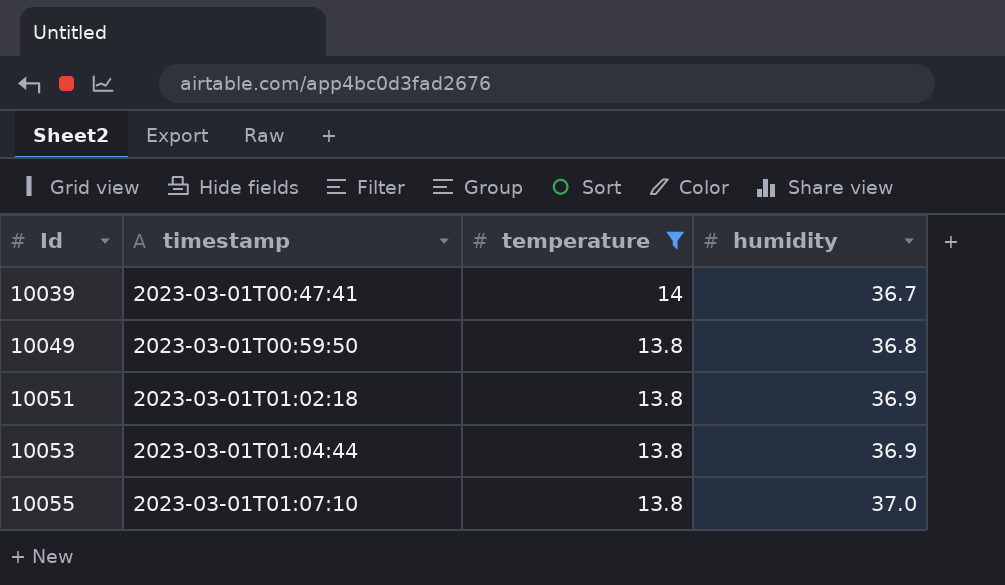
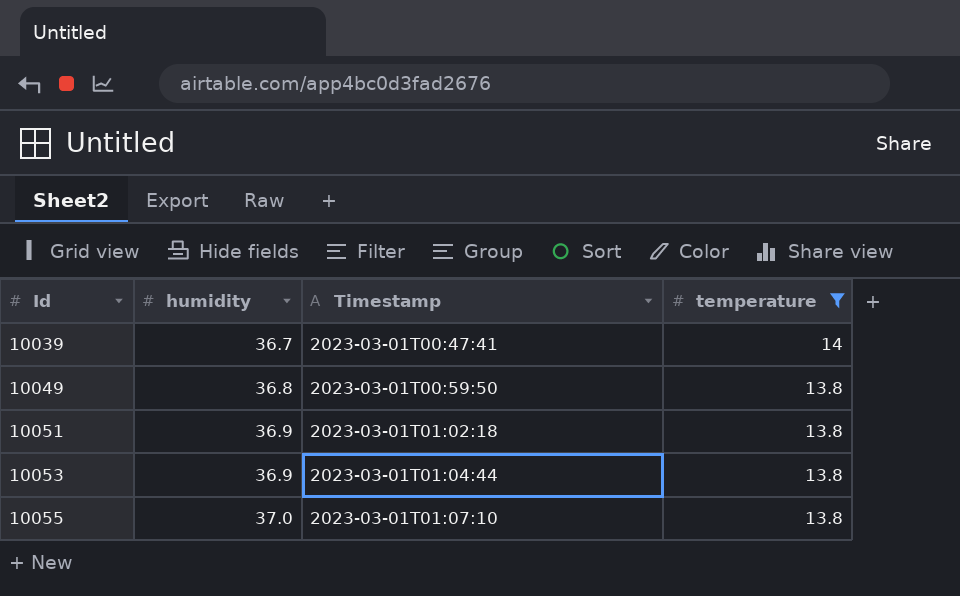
column humidity | position: 4 -> 2
column name: timestamp -> Timestamp

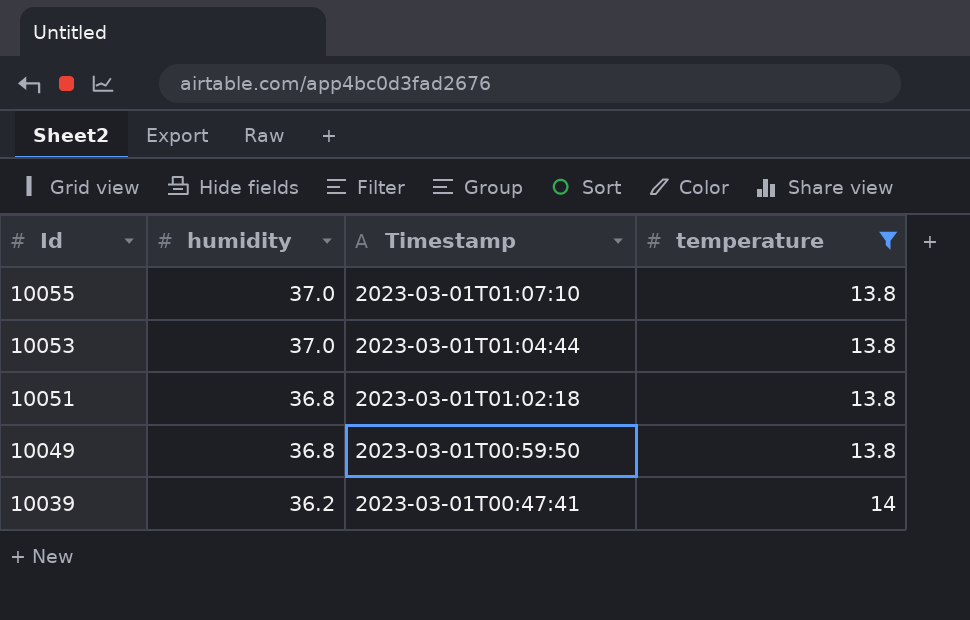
row order: Id ascending -> Id descending
10053 | humidity: 36.9 -> 37.0
10051 | humidity: 36.9 -> 36.8
10039 | humidity: 36.7 -> 36.2

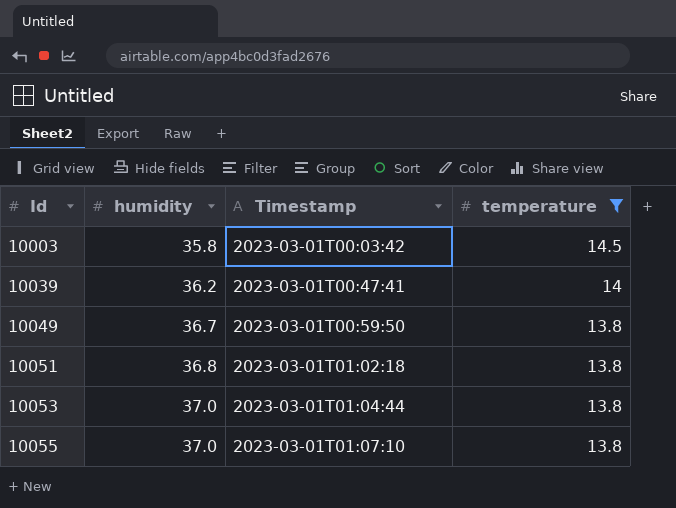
row order: Id descending -> Id ascending
row 10003: none -> 35.8 | 2023-03-01T00:03:42 | 14.5
10049 | humidity: 36.8 -> 36.7

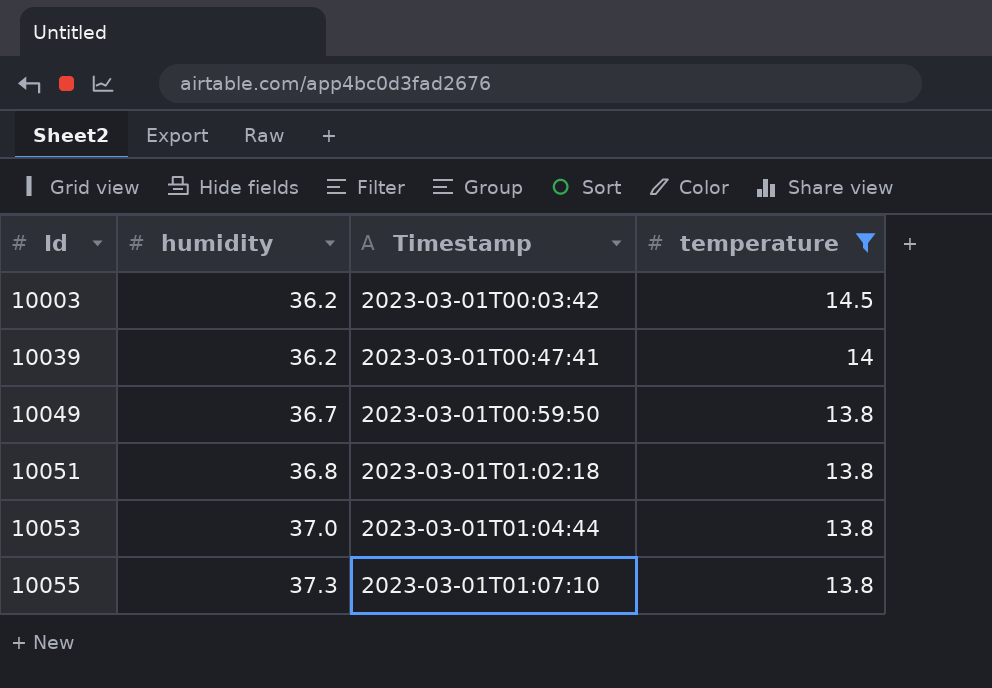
10003 | humidity: 35.8 -> 36.2
10055 | humidity: 37.0 -> 37.3

